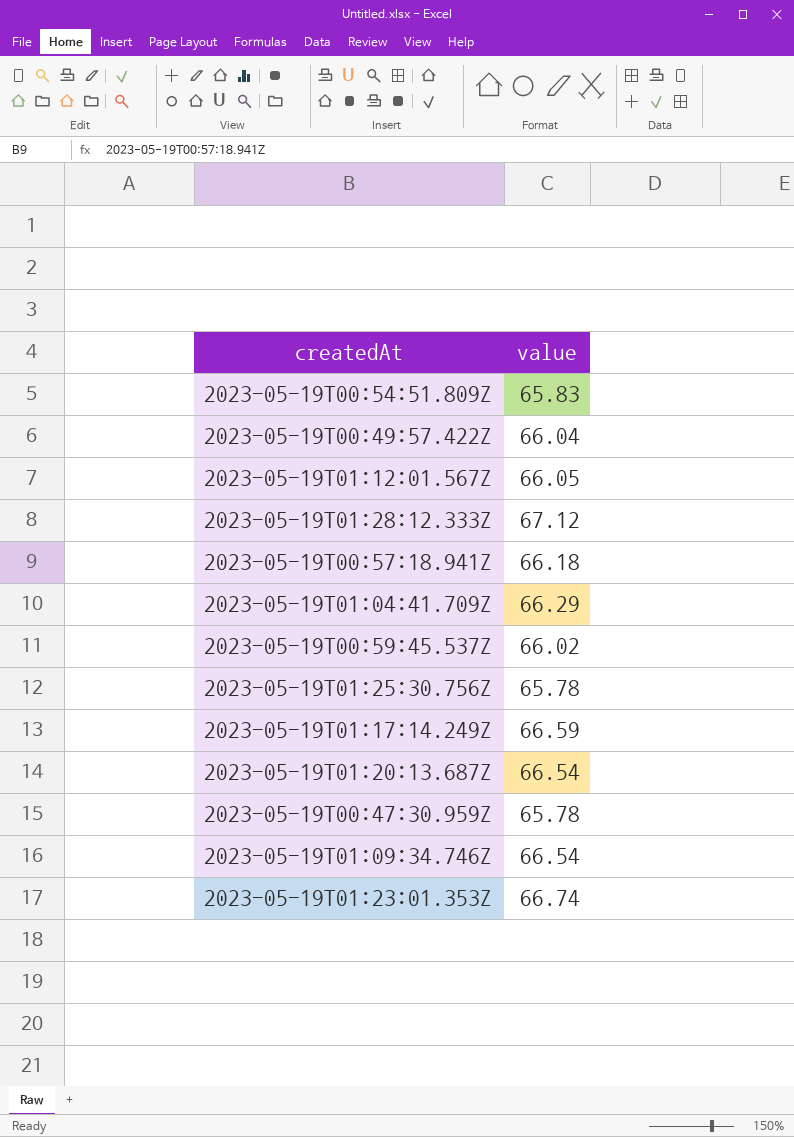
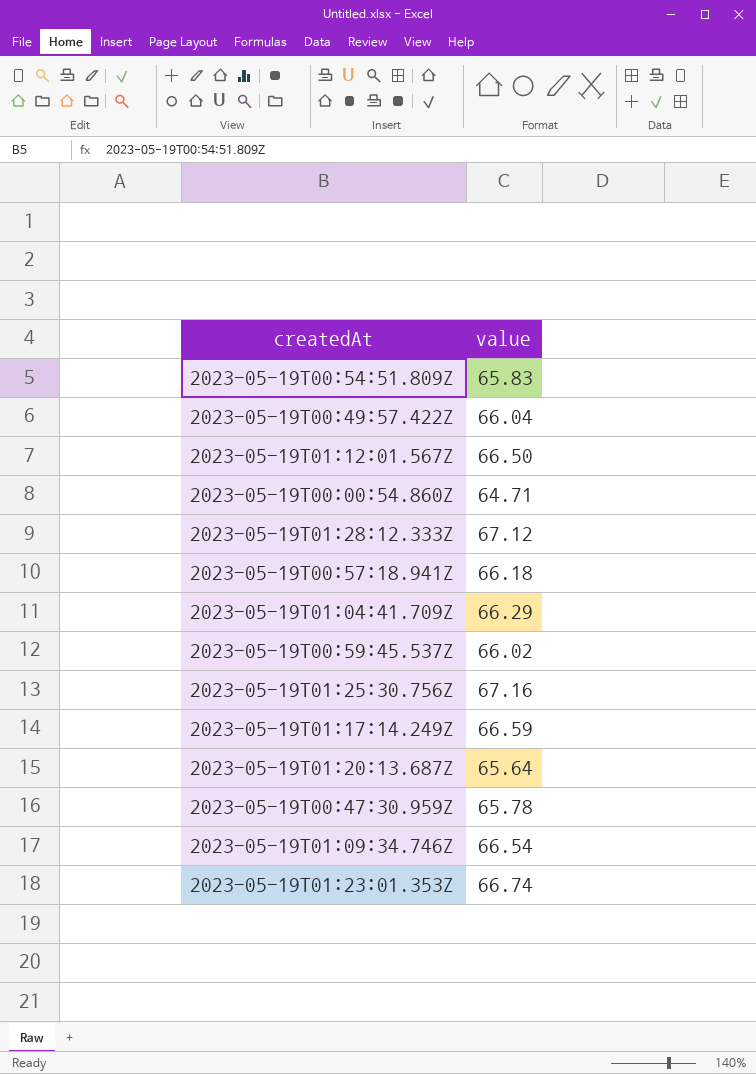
2023-05-19T01:12:01.567Z | value: 66.05 -> 66.50
row 2023-05-19T00:00:54.860Z: none -> 64.71
2023-05-19T01:25:30.756Z | value: 65.78 -> 67.16
2023-05-19T01:20:13.687Z | value: 66.54 -> 65.64

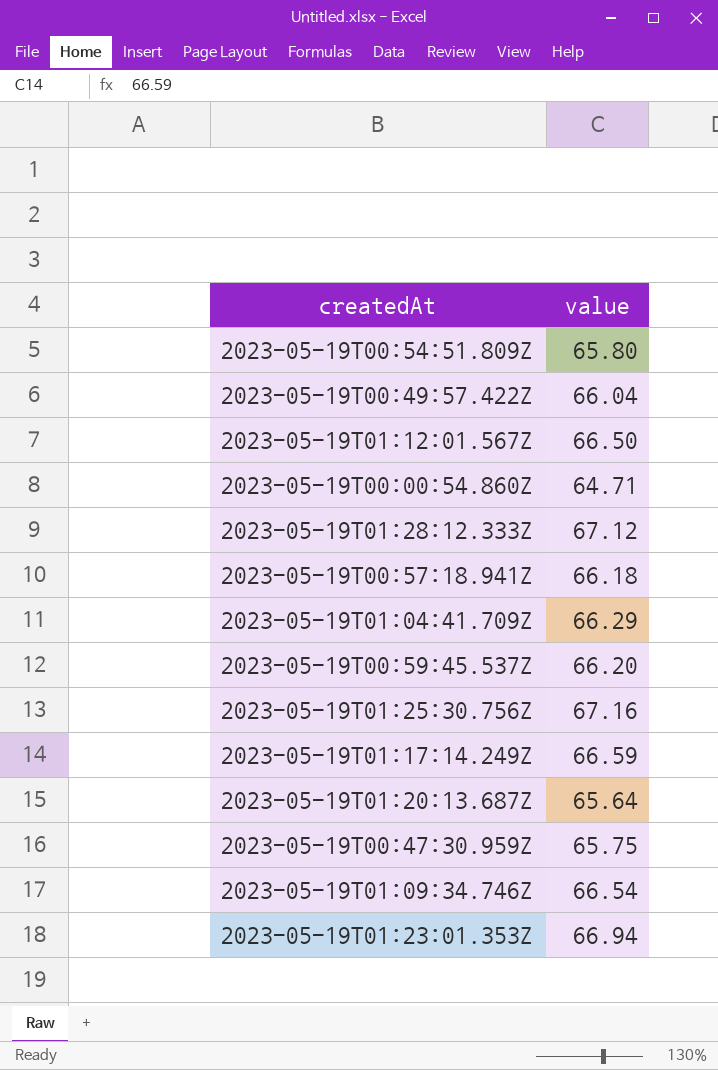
2023-05-19T00:54:51.809Z | value: 65.83 -> 65.80
2023-05-19T00:59:45.537Z | value: 66.02 -> 66.20
2023-05-19T00:47:30.959Z | value: 65.78 -> 65.75
2023-05-19T01:23:01.353Z | value: 66.74 -> 66.94

